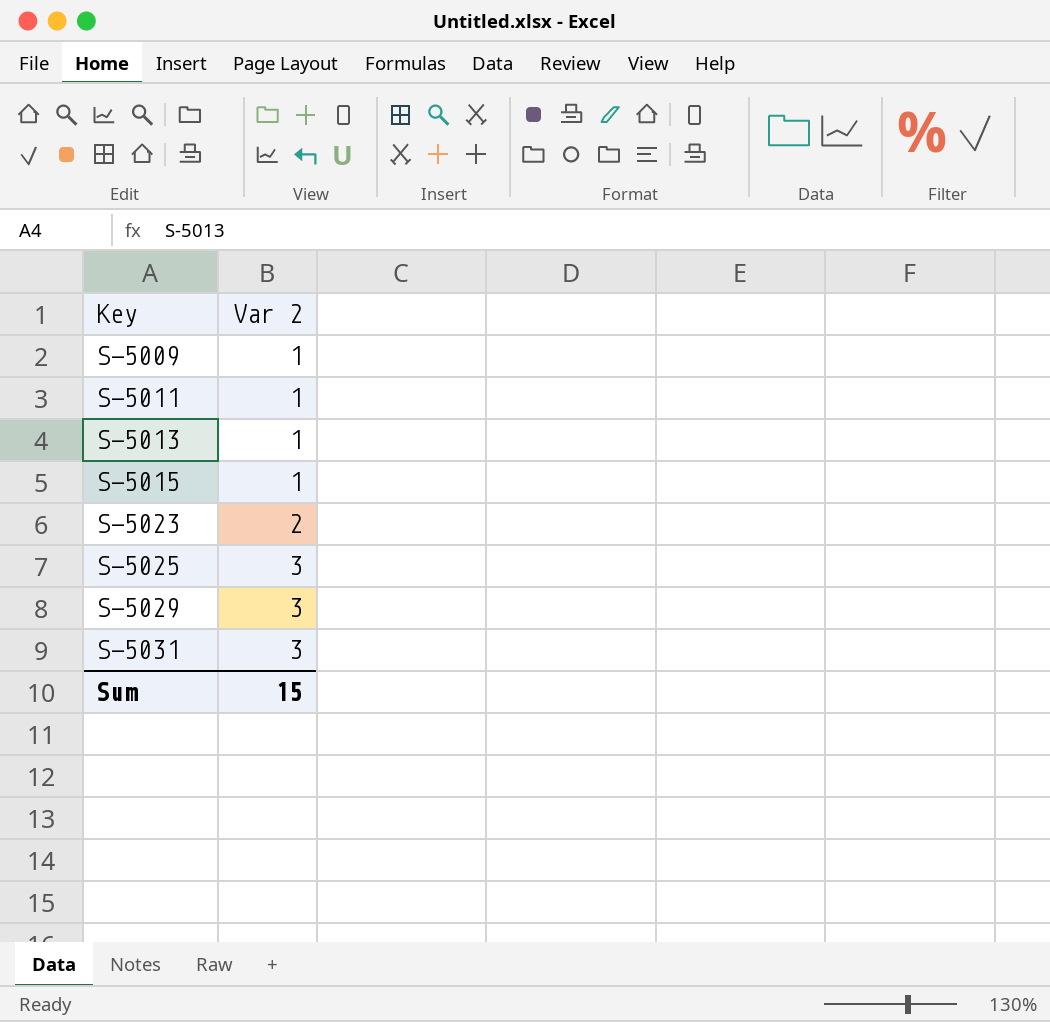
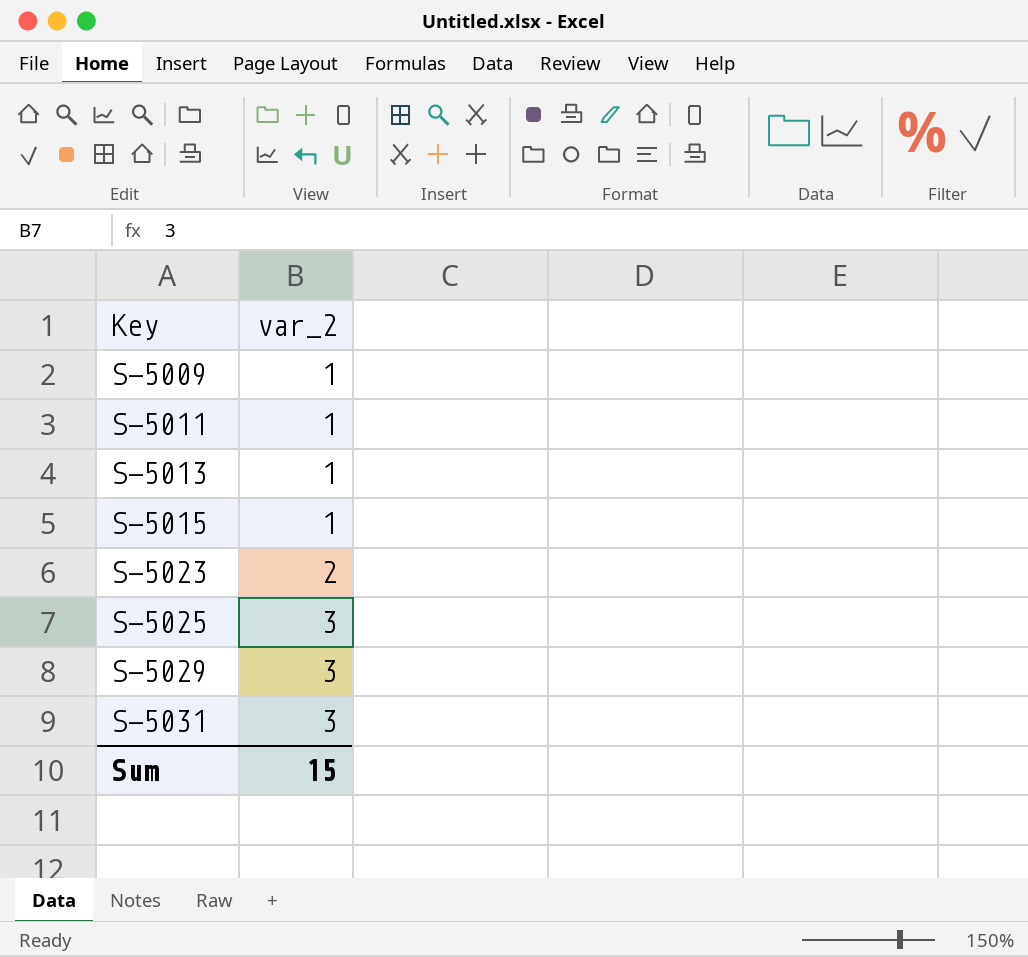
column name: Var 2 -> var_2

